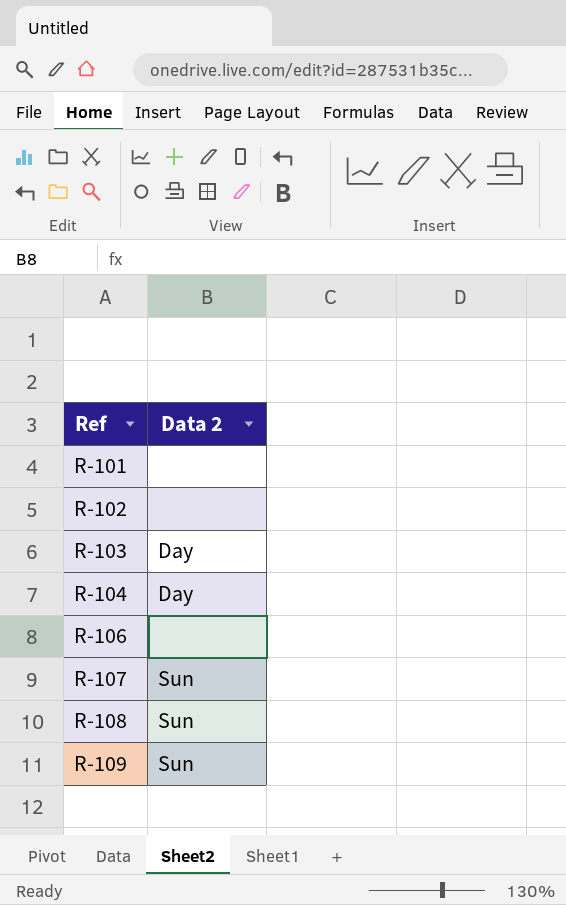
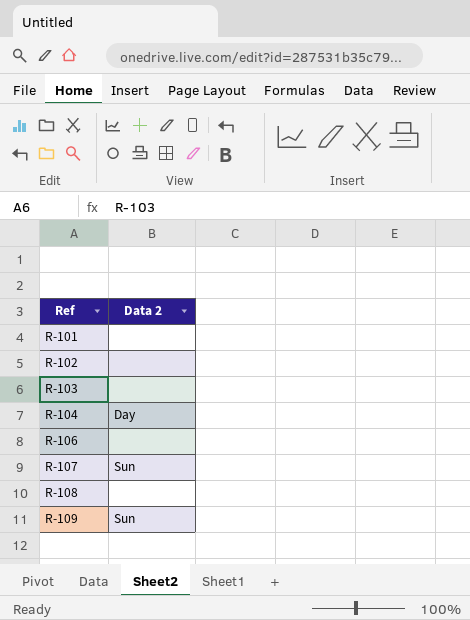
R-103 | Data 2: Day -> none
R-108 | Data 2: Sun -> none

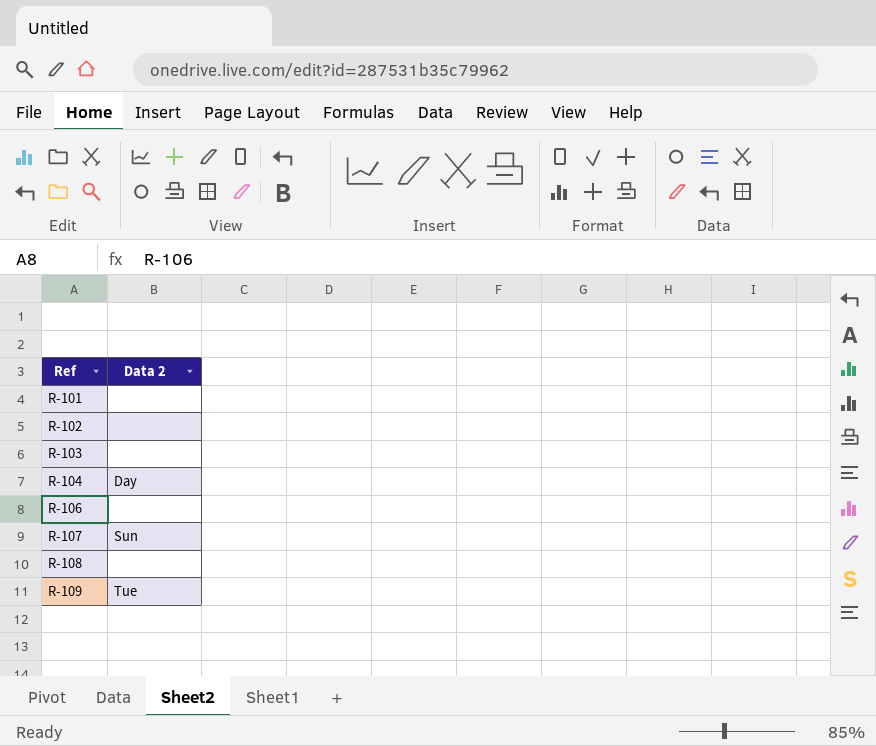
R-109 | Data 2: Sun -> Tue

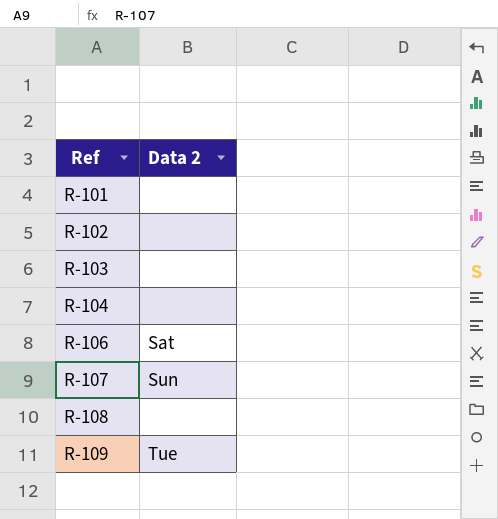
R-104 | Data 2: Day -> none
R-106 | Data 2: none -> Sat

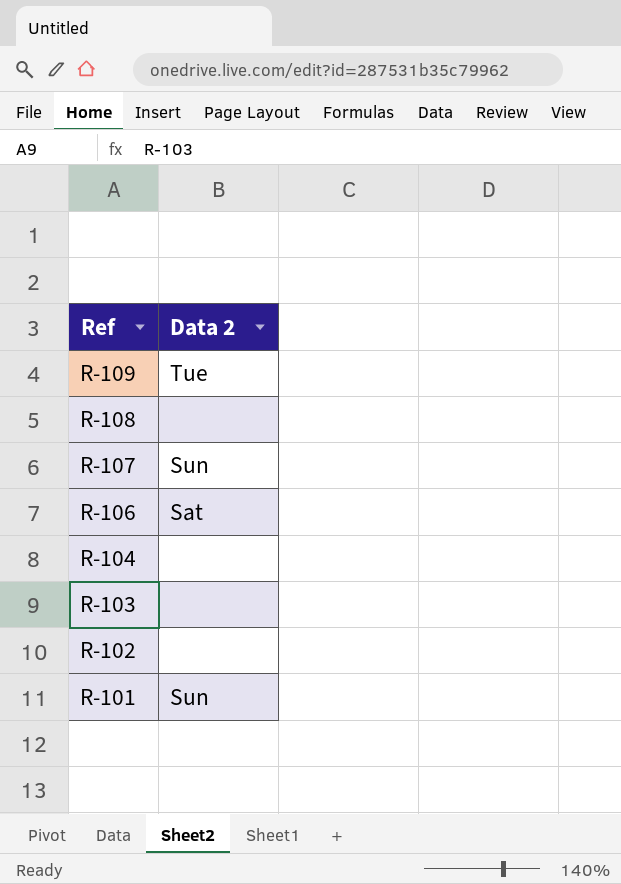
row order: Ref ascending -> Ref descending
R-101 | Data 2: none -> Sun

